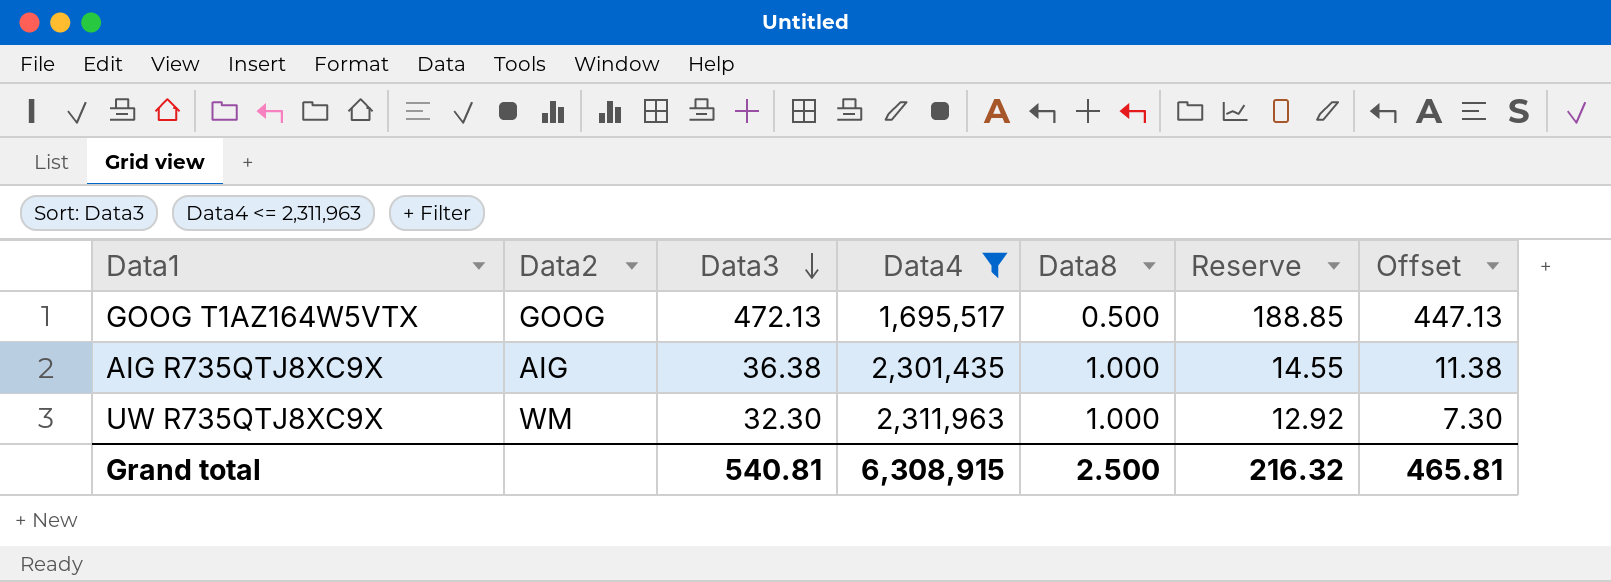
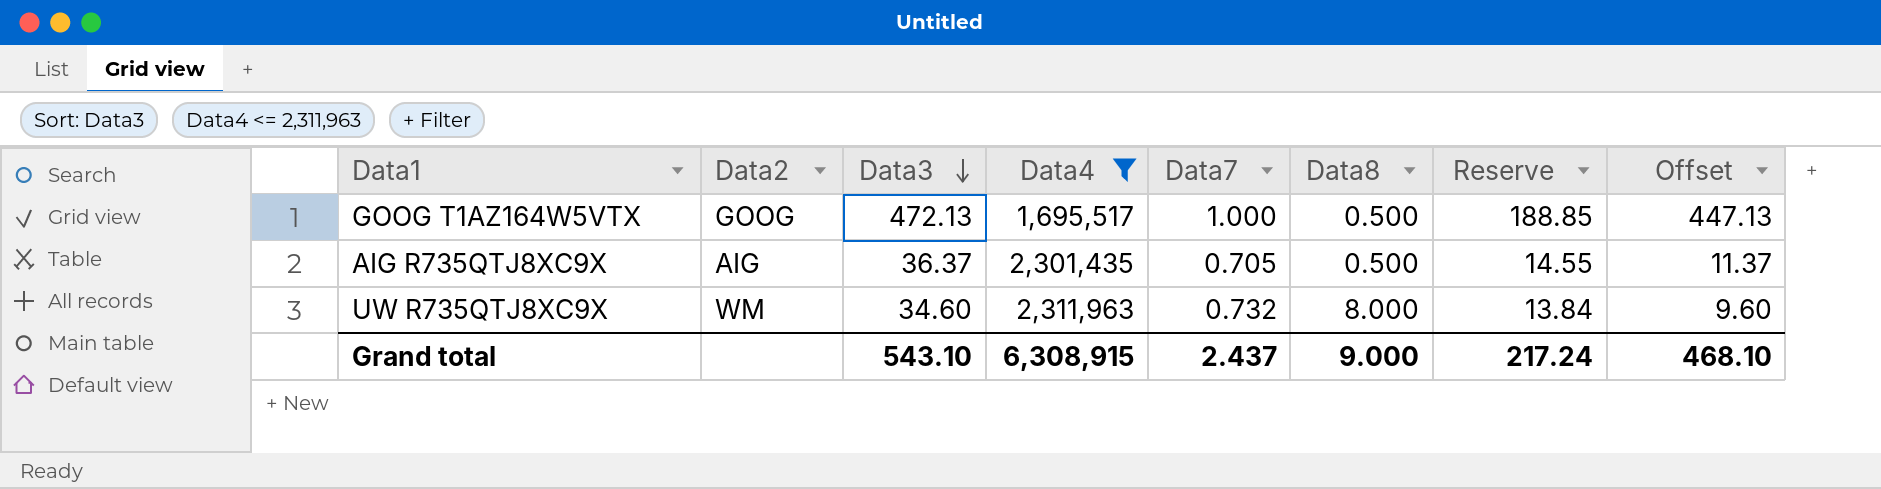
column Data7 | position: none -> 5
AIG R735QTJ8XC9X | Data3: 36.38 -> 36.37
AIG R735QTJ8XC9X | Data8: 1.000 -> 0.500
AIG R735QTJ8XC9X | Offset: 11.38 -> 11.37
UW R735QTJ8XC9X | Data3: 32.30 -> 34.60
UW R735QTJ8XC9X | Data8: 1.000 -> 8.000
UW R735QTJ8XC9X | Reserve: 12.92 -> 13.84
UW R735QTJ8XC9X | Offset: 7.30 -> 9.60
Grand total | Data3: 540.81 -> 543.10
Grand total | Data8: 2.500 -> 9.000
Grand total | Reserve: 216.32 -> 217.24
Grand total | Offset: 465.81 -> 468.10

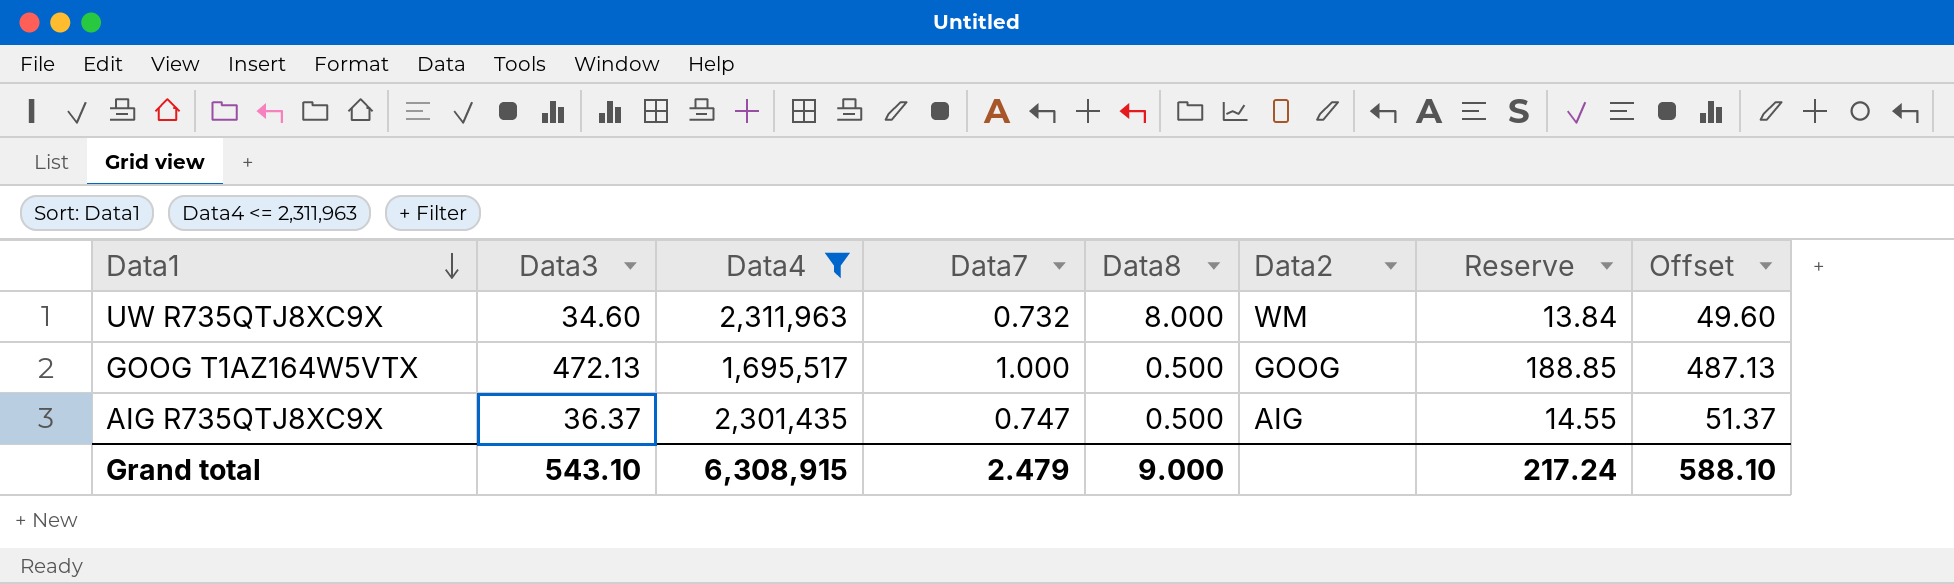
row order: Data3 descending -> Data1 descending
column Data2 | position: 2 -> 6
column Offset | formula: [Data3] - 25 -> [Data3] + 15
AIG R735QTJ8XC9X | Data7: 0.705 -> 0.747
Grand total | Data7: 2.437 -> 2.479
Grand total | Offset: 468.10 -> 588.10

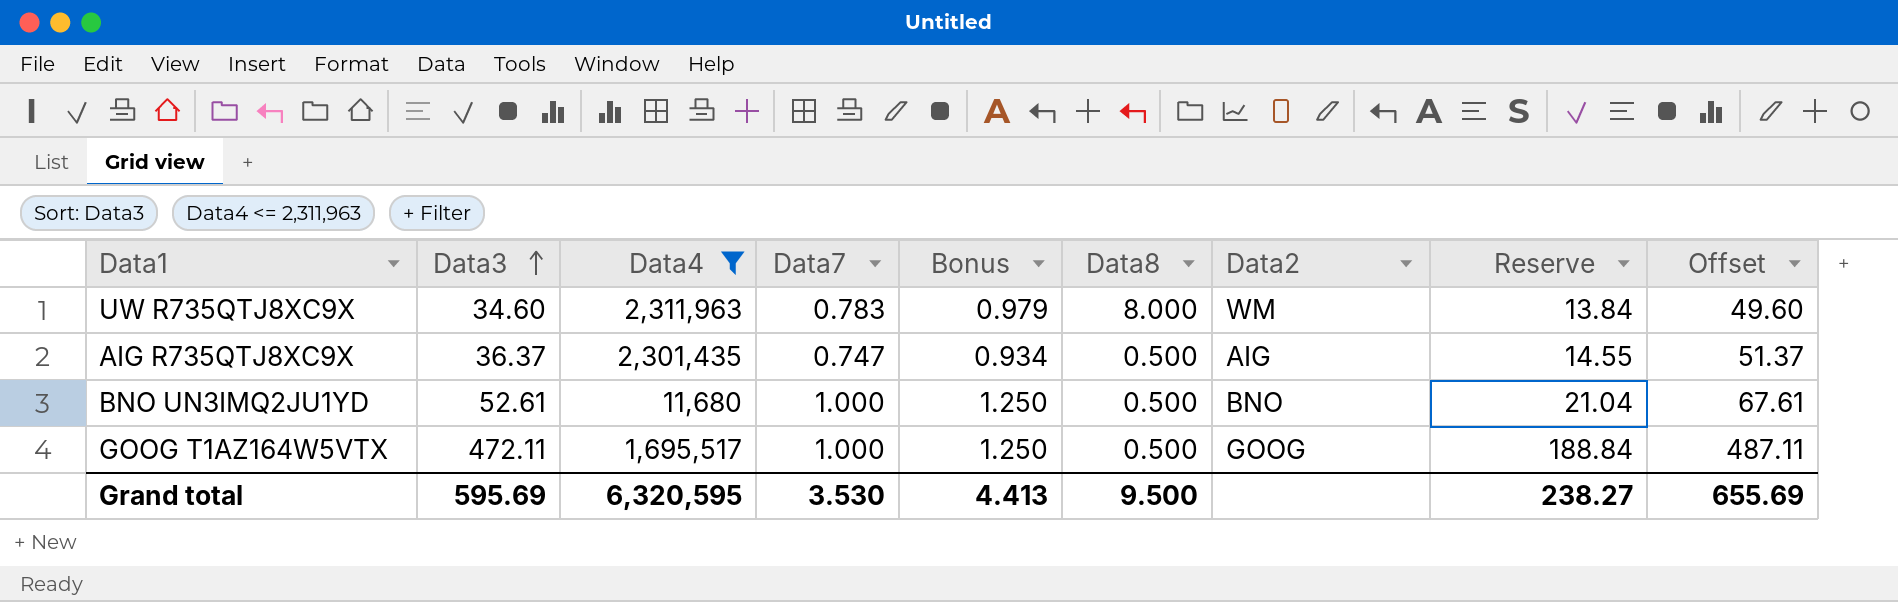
row order: Data1 descending -> Data3 ascending
column Bonus | formula: none -> [Data7] * 1.25
UW R735QTJ8XC9X | Data7: 0.732 -> 0.783
row BNO UN3IMQ2JU1YD: none -> 52.61 | 11,680 | 1.000 | 1.250 | 0.500 | BNO | 21.04 | 67.61
GOOG T1AZ164W5VTX | Data3: 472.13 -> 472.11
GOOG T1AZ164W5VTX | Reserve: 188.85 -> 188.84
GOOG T1AZ164W5VTX | Offset: 487.13 -> 487.11
Grand total | Data3: 543.10 -> 595.69
Grand total | Data4: 6,308,915 -> 6,320,595
Grand total | Data7: 2.479 -> 3.530
Grand total | Data8: 9.000 -> 9.500
Grand total | Reserve: 217.24 -> 238.27
Grand total | Offset: 588.10 -> 655.69

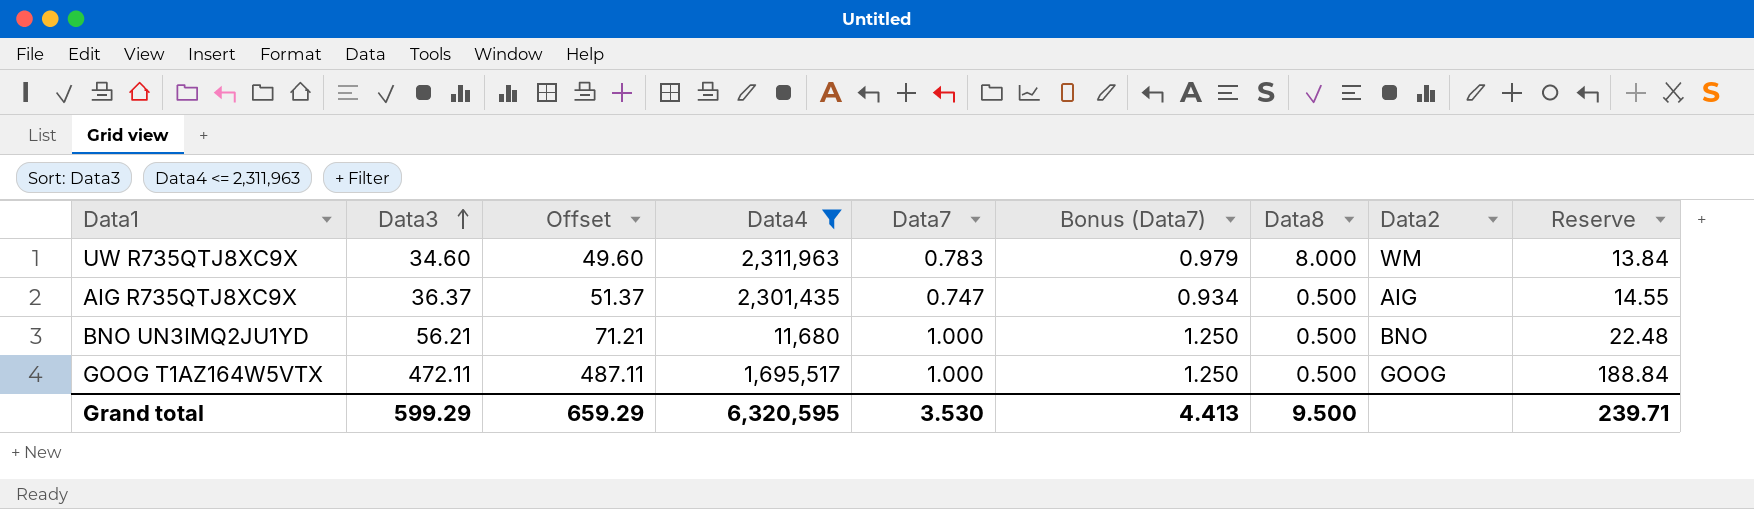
column Offset | position: 9 -> 3
column name: Bonus -> Bonus (Data7)
BNO UN3IMQ2JU1YD | Data3: 52.61 -> 56.21
BNO UN3IMQ2JU1YD | Offset: 67.61 -> 71.21
BNO UN3IMQ2JU1YD | Reserve: 21.04 -> 22.48
Grand total | Data3: 595.69 -> 599.29
Grand total | Offset: 655.69 -> 659.29
Grand total | Reserve: 238.27 -> 239.71

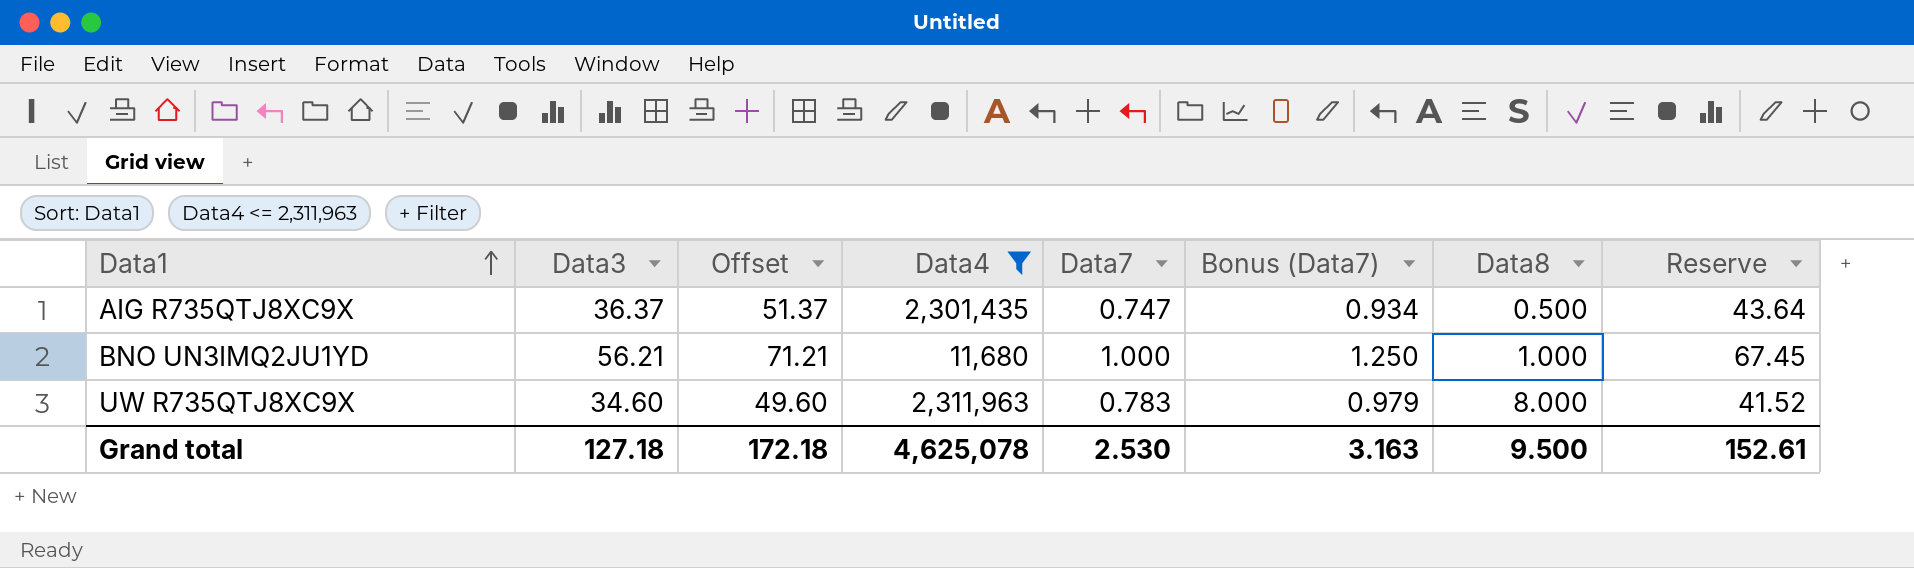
row order: Data3 ascending -> Data1 ascending
column Data2 | position: 8 -> none
column Reserve | formula: [Data3] * 0.4 -> [Data3] * 1.2
row GOOG T1AZ164W5VTX: 472.11 | 487.11 | 1,695,517 | 1.000 | 1.250 | 0.500 | GOOG | 188.84 -> none
BNO UN3IMQ2JU1YD | Data8: 0.500 -> 1.000
Grand total | Data3: 599.29 -> 127.18
Grand total | Offset: 659.29 -> 172.18
Grand total | Data4: 6,320,595 -> 4,625,078
Grand total | Data7: 3.530 -> 2.530
Grand total | Bonus (Data7): 4.413 -> 3.163
Grand total | Reserve: 239.71 -> 152.61

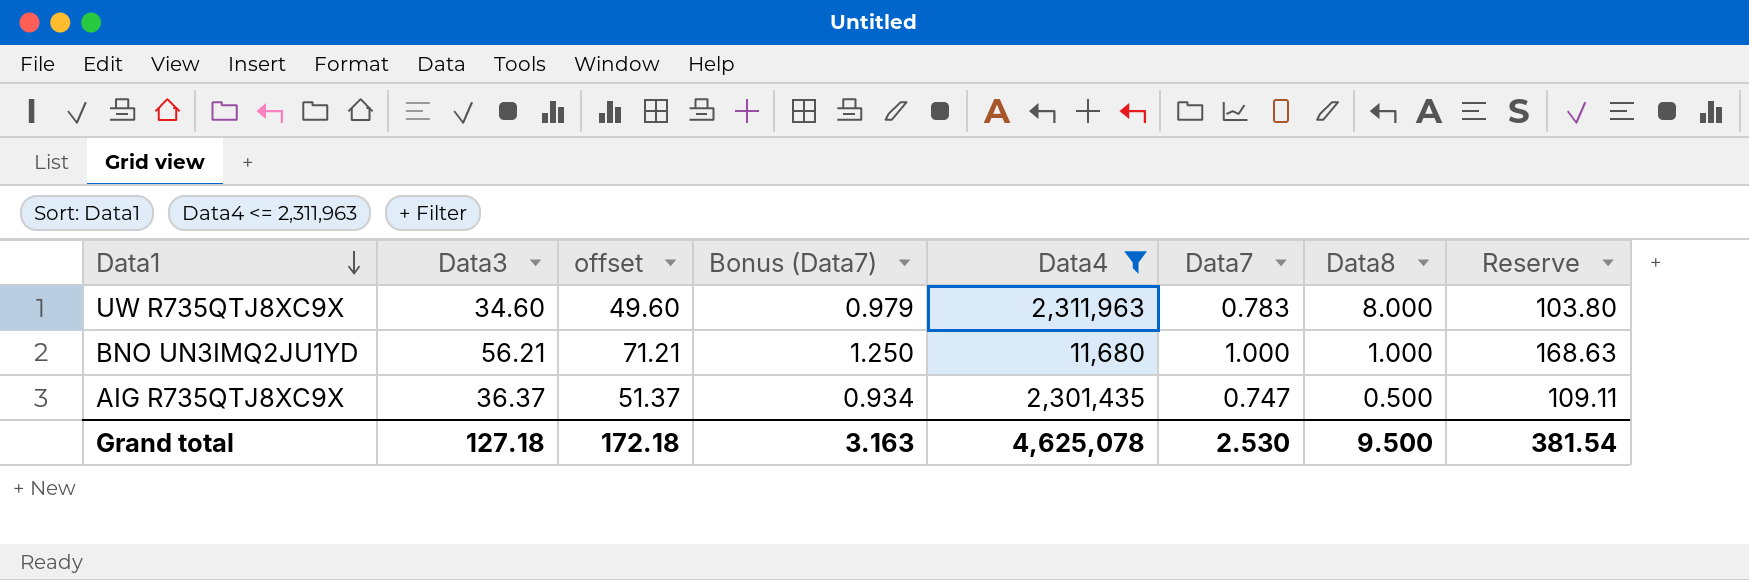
row order: Data1 ascending -> Data1 descending
column name: Offset -> offset
column Bonus (Data7) | position: 6 -> 4
column Reserve | formula: [Data3] * 1.2 -> [Data3] * 3
Grand total | Reserve: 152.61 -> 381.54

